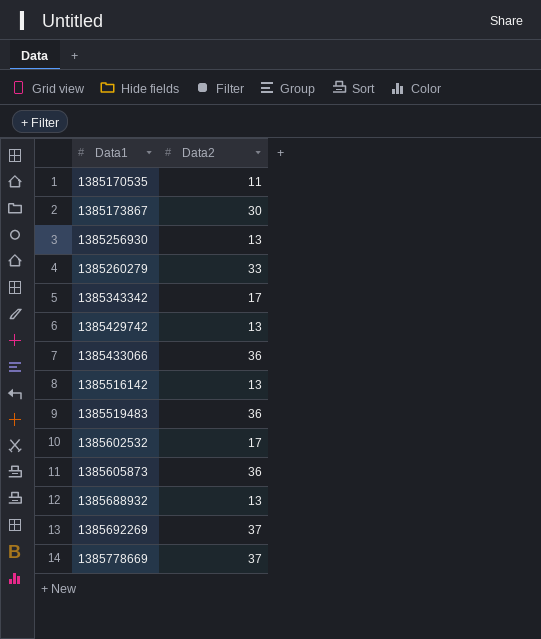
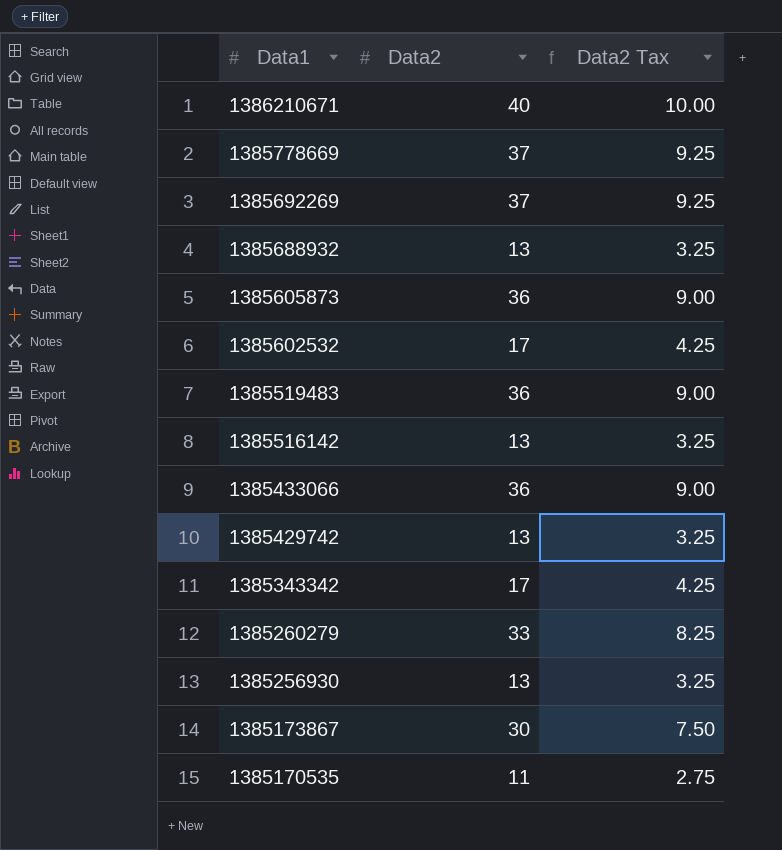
row order: Data1 ascending -> Data1 descending
column Data2 Tax | formula: none -> [Data2] * 0.25
row 1386210671: none -> 40 | 10.00

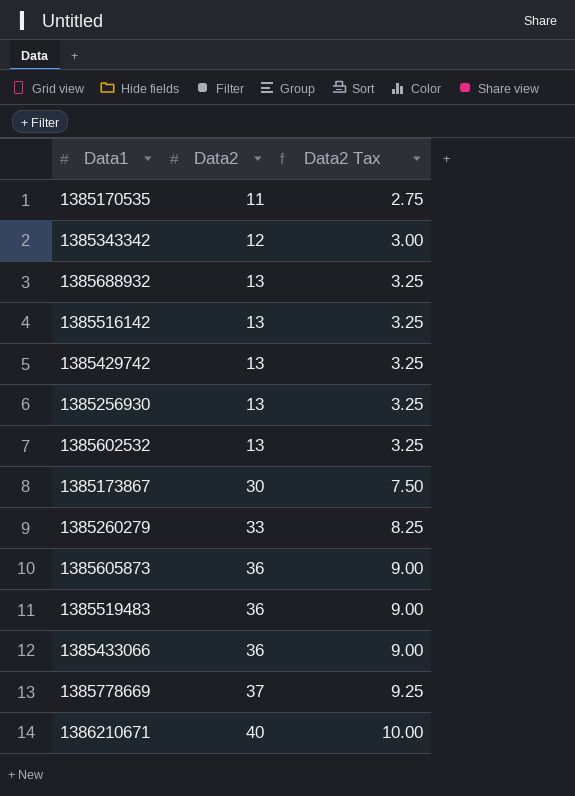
row order: Data1 descending -> Data2 ascending
row 1385692269: 37 | 9.25 -> none
1385343342 | Data2: 17 -> 12
1385343342 | Data2 Tax: 4.25 -> 3.00
1385602532 | Data2: 17 -> 13
1385602532 | Data2 Tax: 4.25 -> 3.25

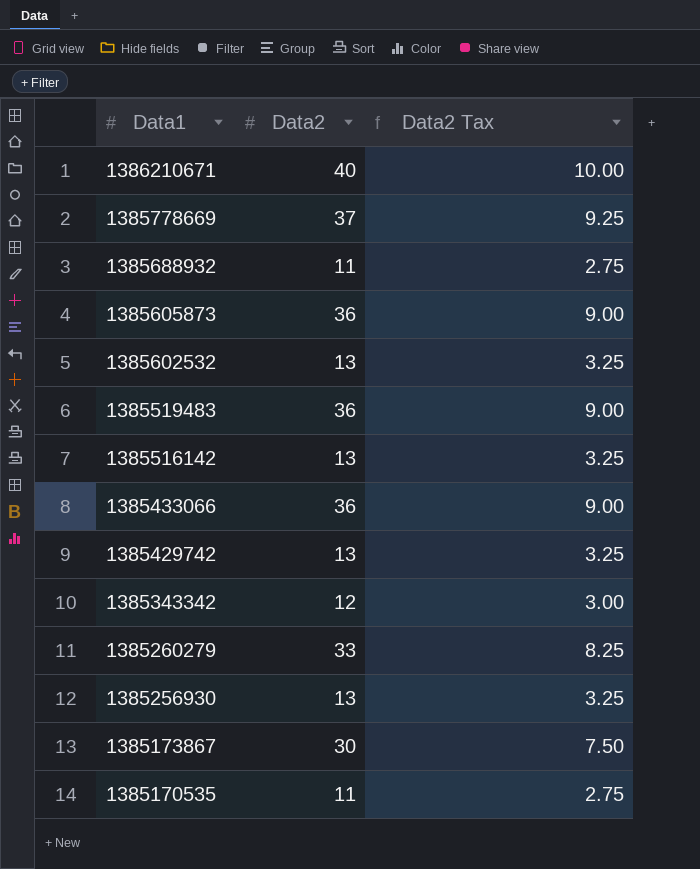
row order: Data2 ascending -> Data1 descending
1385688932 | Data2: 13 -> 11
1385688932 | Data2 Tax: 3.25 -> 2.75

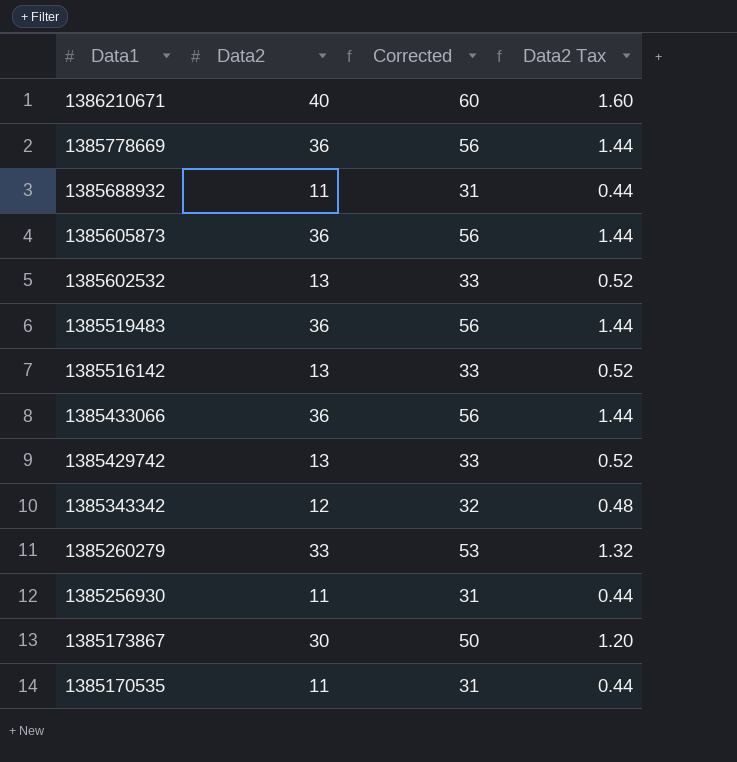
column Corrected | formula: none -> [Data2] + 20
column Data2 Tax | formula: [Data2] * 0.25 -> [Data2] * 0.04
1385778669 | Data2: 37 -> 36
1385256930 | Data2: 13 -> 11

